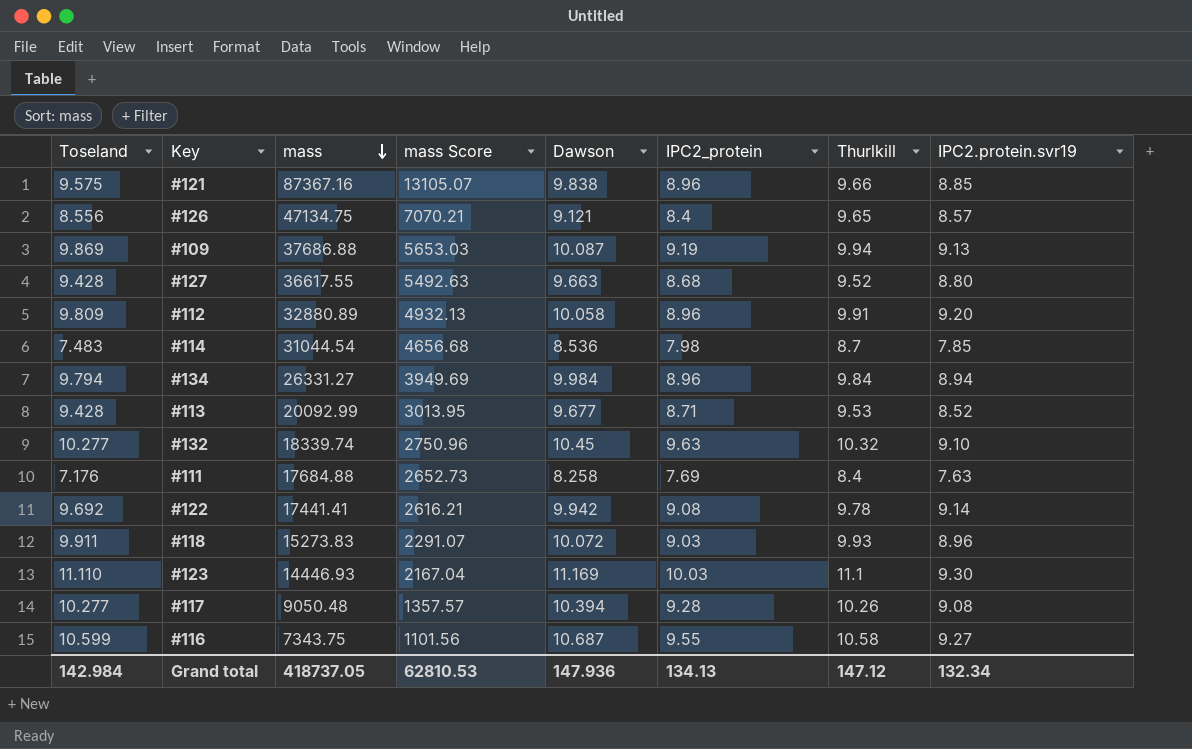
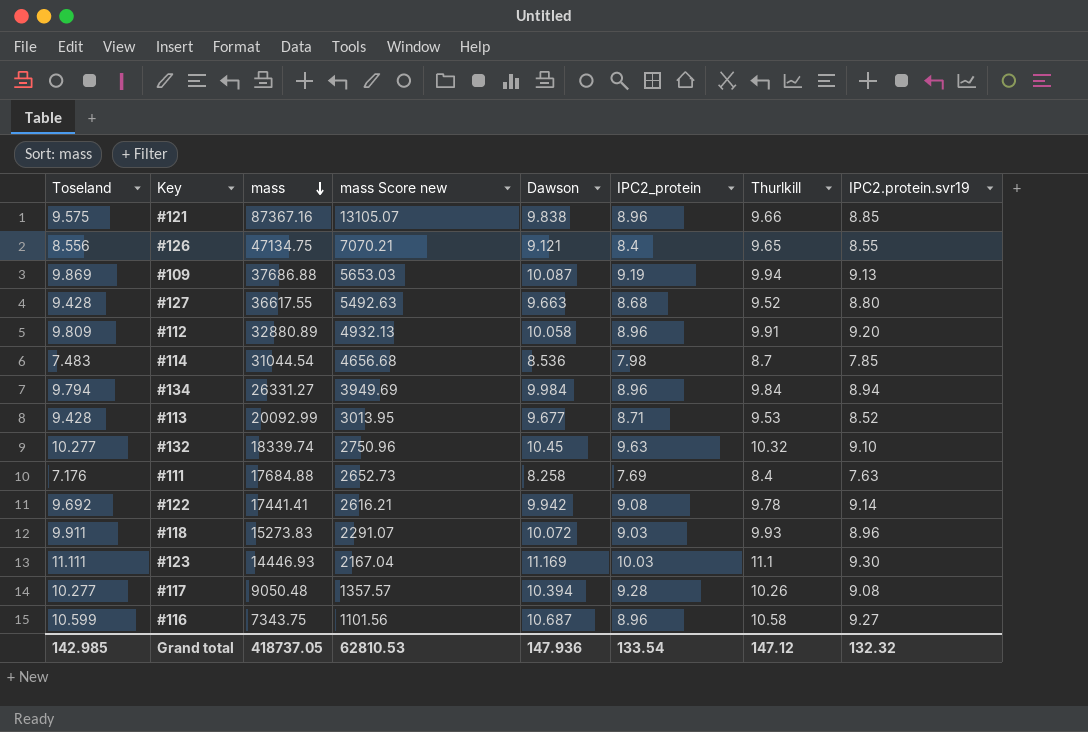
column name: mass Score -> mass Score new
#126 | IPC2.protein.svr19: 8.57 -> 8.55
#123 | Toseland: 11.110 -> 11.111
#116 | IPC2_protein: 9.55 -> 8.96
Grand total | Toseland: 142.984 -> 142.985
Grand total | IPC2_protein: 134.13 -> 133.54
Grand total | IPC2.protein.svr19: 132.34 -> 132.32

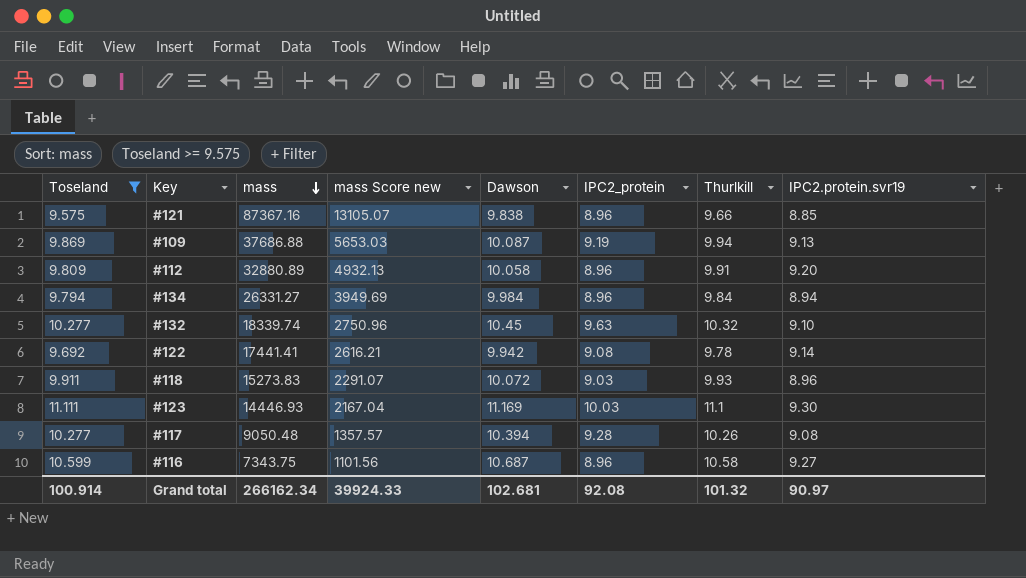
filter: none -> Toseland >= 9.575
Grand total | Toseland: 142.985 -> 100.914
Grand total | mass: 418737.05 -> 266162.34
Grand total | mass Score new: 62810.53 -> 39924.33
Grand total | Dawson: 147.936 -> 102.681
Grand total | IPC2_protein: 133.54 -> 92.08
Grand total | Thurlkill: 147.12 -> 101.32
Grand total | IPC2.protein.svr19: 132.32 -> 90.97

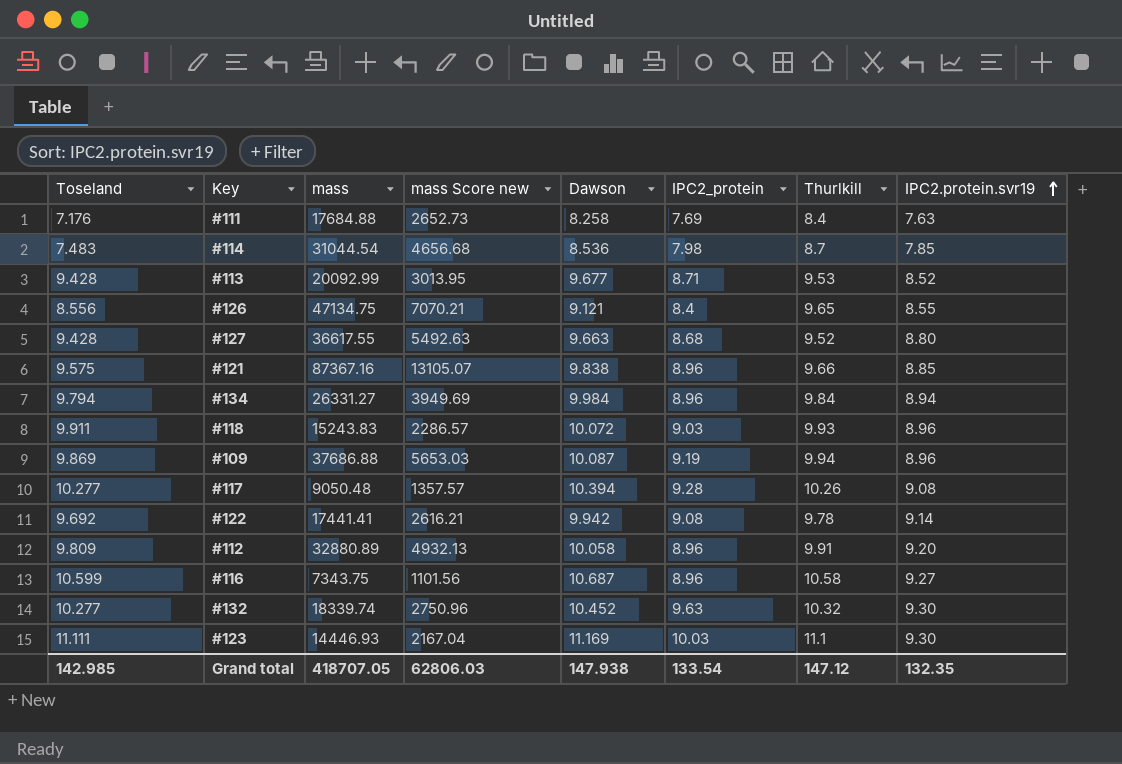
filter: Toseland >= 9.575 -> none
row order: mass descending -> IPC2.protein.svr19 ascending
#118 | mass: 15273.83 -> 15243.83
#118 | mass Score new: 2291.07 -> 2286.57
#109 | IPC2.protein.svr19: 9.13 -> 8.96
#132 | Dawson: 10.45 -> 10.452
#132 | IPC2.protein.svr19: 9.10 -> 9.30
Grand total | Toseland: 100.914 -> 142.985
Grand total | mass: 266162.34 -> 418707.05
Grand total | mass Score new: 39924.33 -> 62806.03
Grand total | Dawson: 102.681 -> 147.938
Grand total | IPC2_protein: 92.08 -> 133.54
Grand total | Thurlkill: 101.32 -> 147.12
Grand total | IPC2.protein.svr19: 90.97 -> 132.35

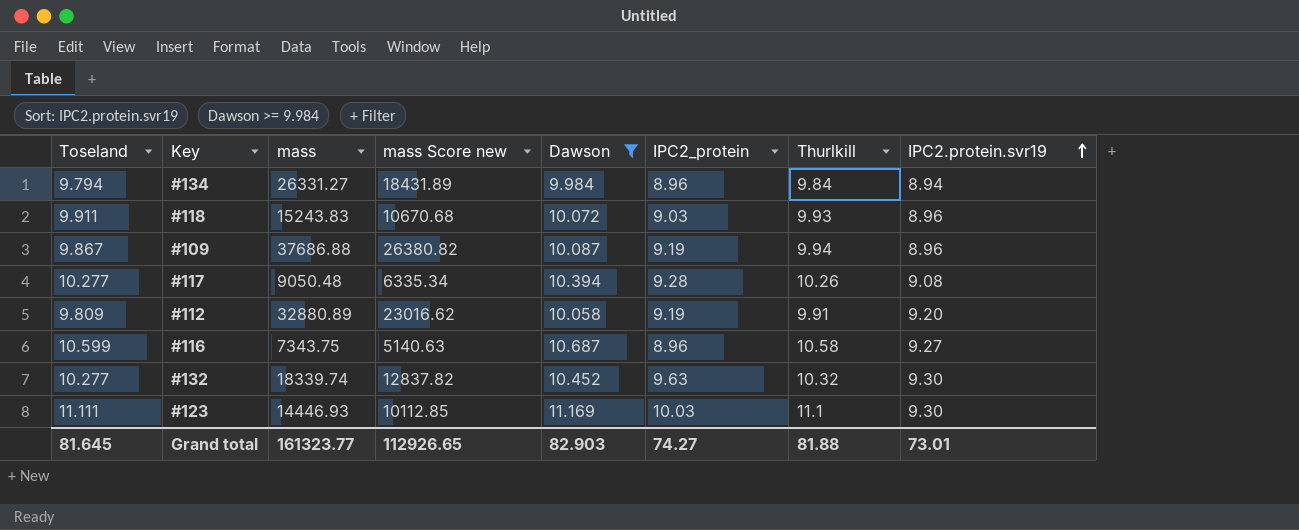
filter: none -> Dawson >= 9.984
column mass Score new | formula: [mass] * 0.15 -> [mass] * 0.7
#109 | Toseland: 9.869 -> 9.867
#112 | IPC2_protein: 8.96 -> 9.19
Grand total | Toseland: 142.985 -> 81.645
Grand total | mass: 418707.05 -> 161323.77
Grand total | mass Score new: 62806.03 -> 112926.65
Grand total | Dawson: 147.938 -> 82.903
Grand total | IPC2_protein: 133.54 -> 74.27
Grand total | Thurlkill: 147.12 -> 81.88
Grand total | IPC2.protein.svr19: 132.35 -> 73.01

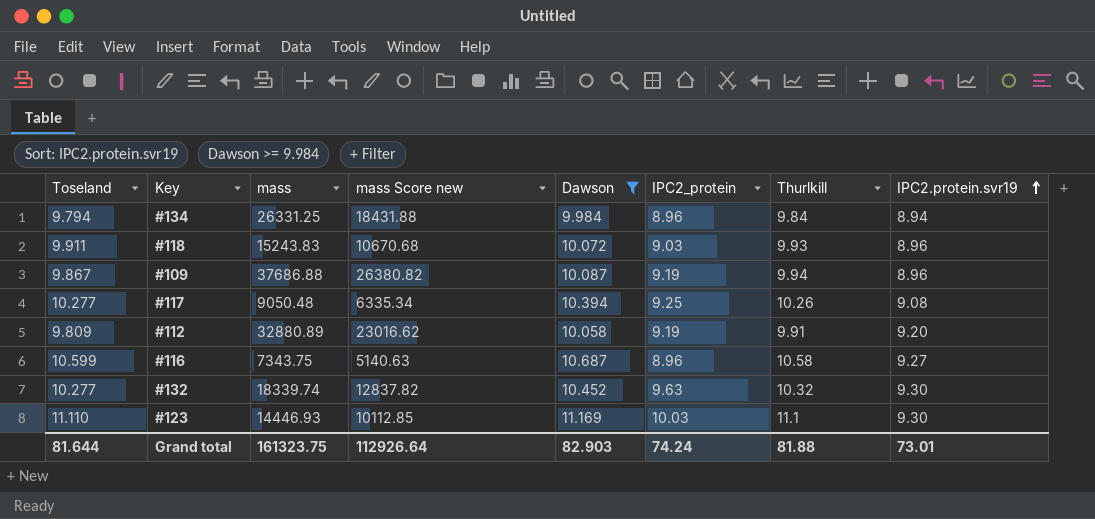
#134 | mass: 26331.27 -> 26331.25
#134 | mass Score new: 18431.89 -> 18431.88
#117 | IPC2_protein: 9.28 -> 9.25
#123 | Toseland: 11.111 -> 11.110
Grand total | Toseland: 81.645 -> 81.644
Grand total | mass: 161323.77 -> 161323.75
Grand total | mass Score new: 112926.65 -> 112926.64
Grand total | IPC2_protein: 74.27 -> 74.24

